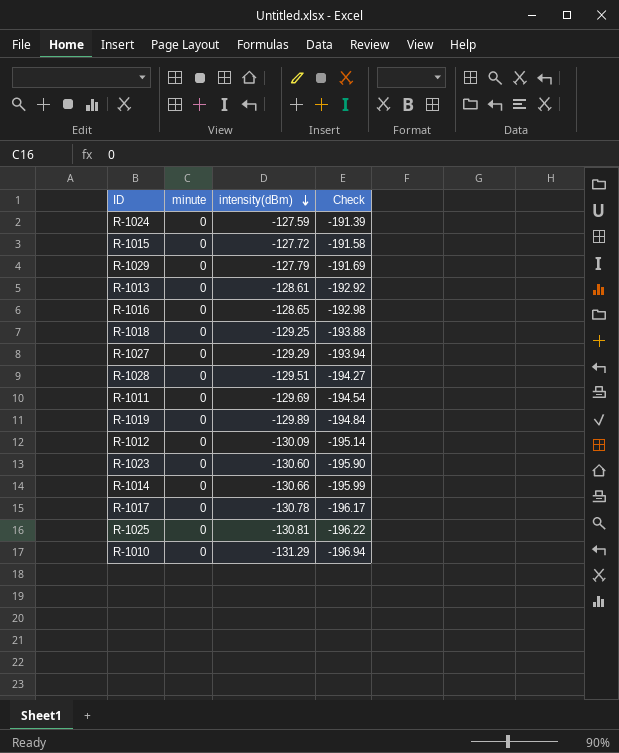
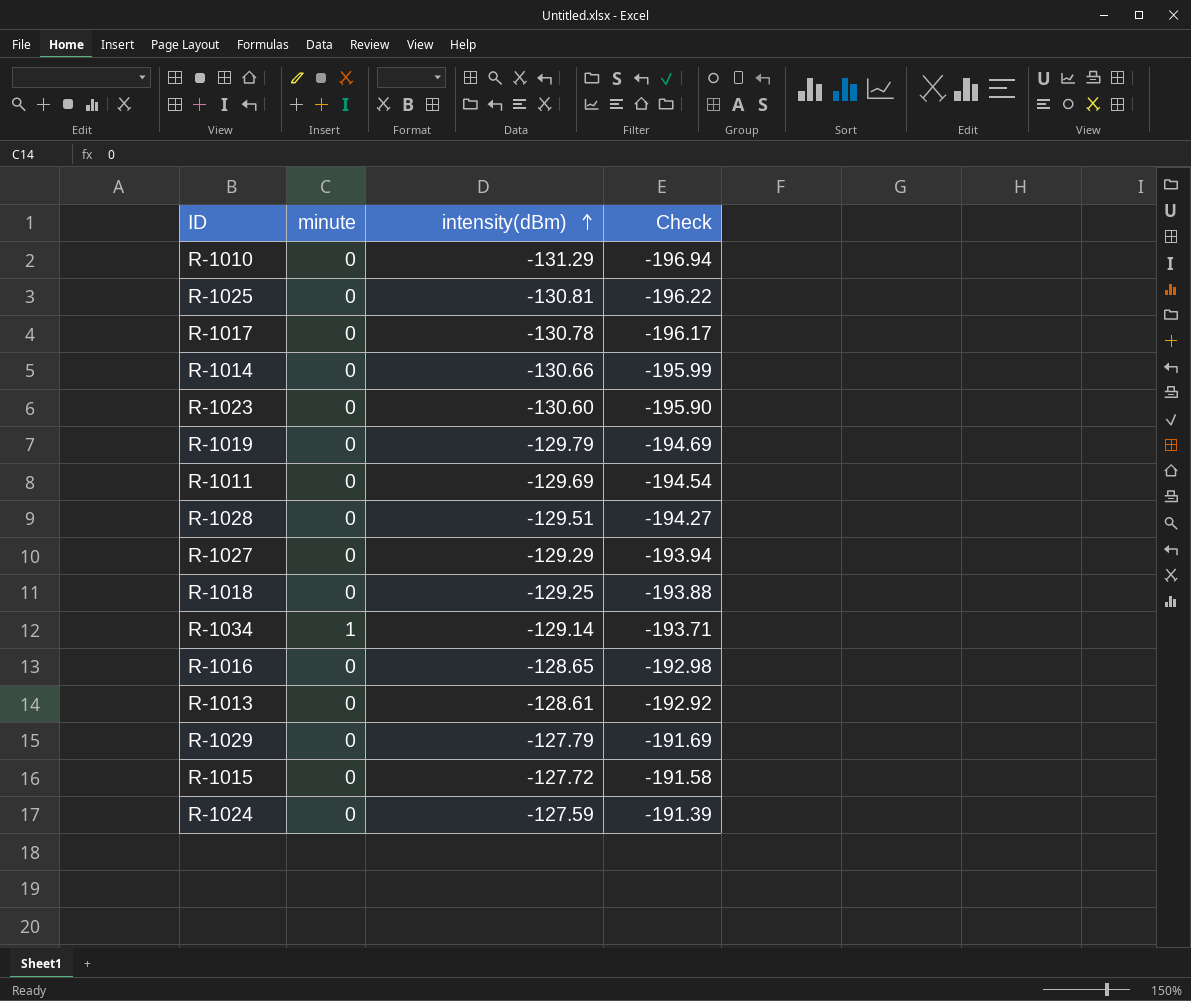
row order: intensity(dBm) descending -> intensity(dBm) ascending
row R-1012: 0 | -130.09 | -195.14 -> none
R-1019 | intensity(dBm): -129.89 -> -129.79
R-1019 | Check: -194.84 -> -194.69
row R-1034: none -> 1 | -129.14 | -193.71

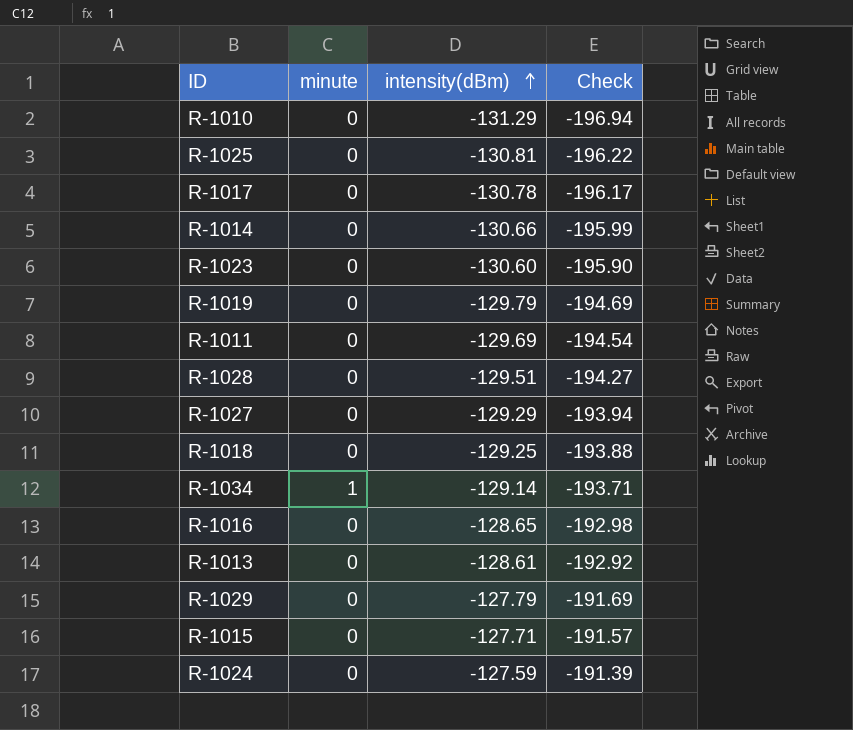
R-1015 | intensity(dBm): -127.72 -> -127.71
R-1015 | Check: -191.58 -> -191.57

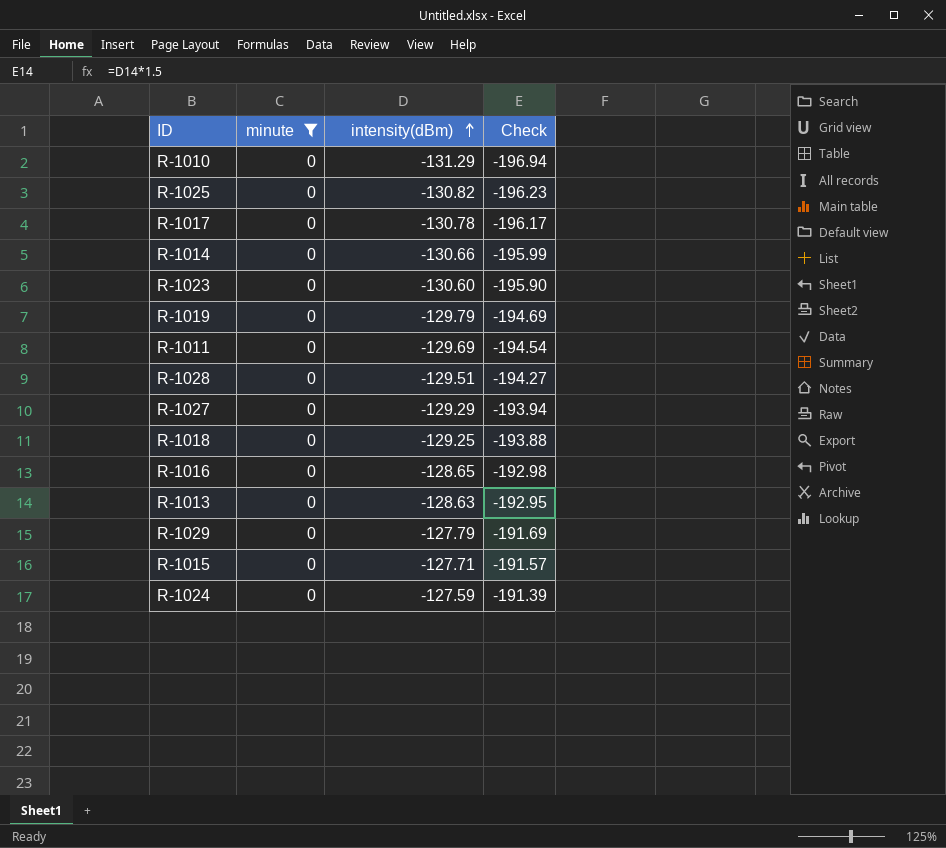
filter: none -> minute = 0
R-1025 | intensity(dBm): -130.81 -> -130.82
R-1025 | Check: -196.22 -> -196.23
R-1013 | intensity(dBm): -128.61 -> -128.63
R-1013 | Check: -192.92 -> -192.95

